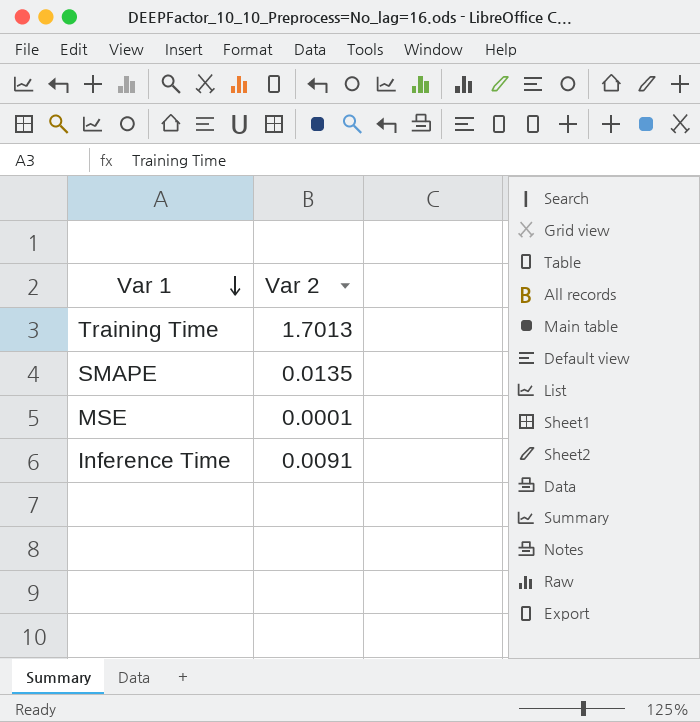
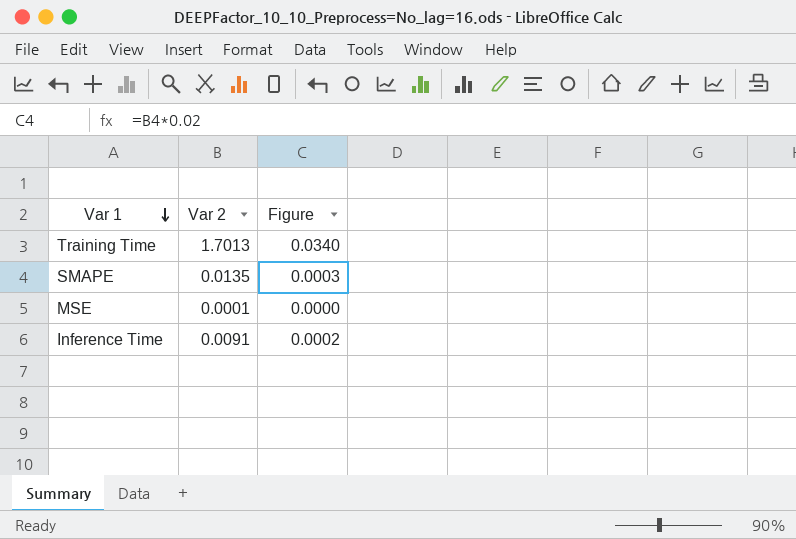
column Figure | formula: none -> [Var 2] * 0.02

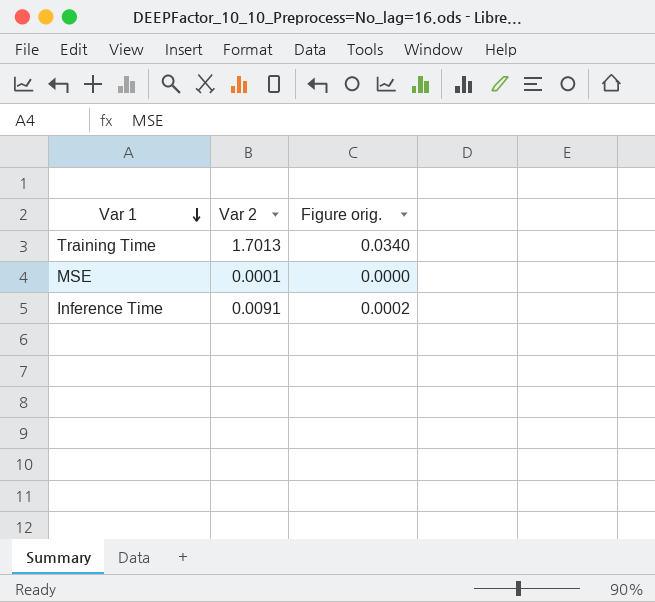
column name: Figure -> Figure orig.
row SMAPE: 0.0135 | 0.0003 -> none

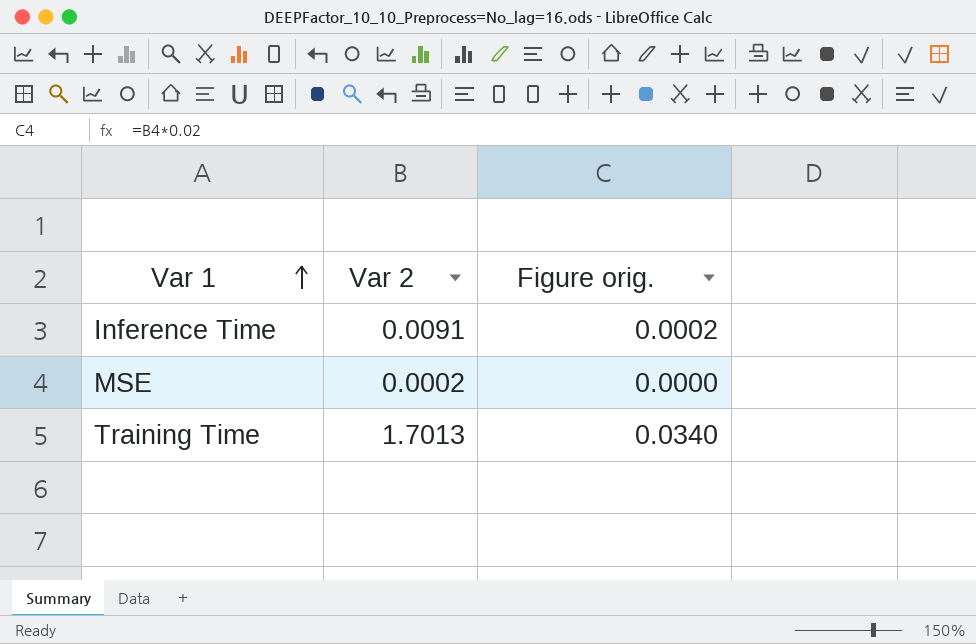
row order: Var 1 descending -> Var 1 ascending
MSE | Var 2: 0.0001 -> 0.0002

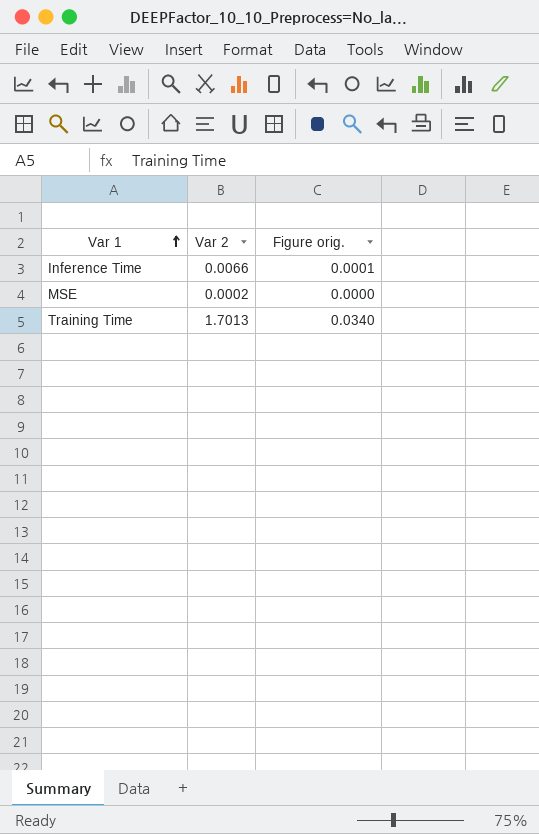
Inference Time | Var 2: 0.0091 -> 0.0066
Inference Time | Figure orig.: 0.0002 -> 0.0001

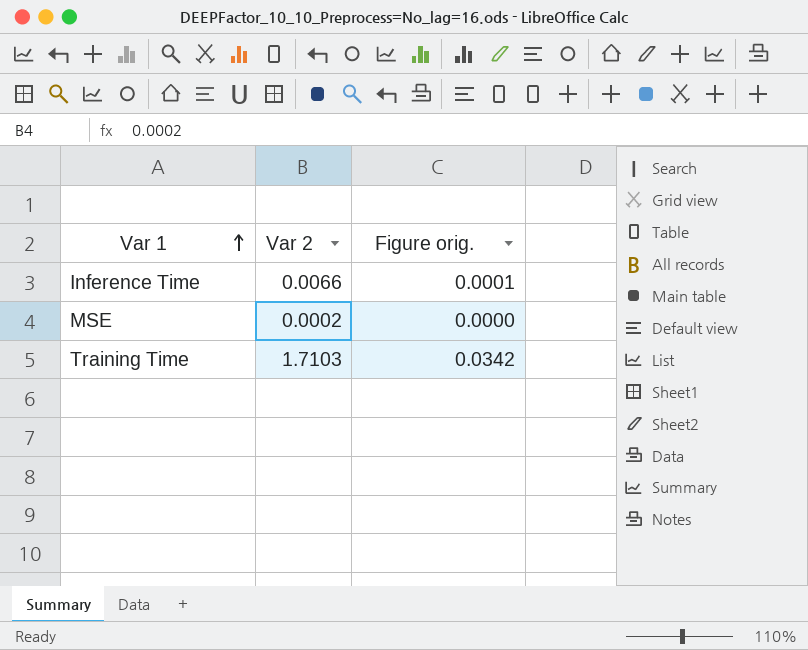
Training Time | Var 2: 1.7013 -> 1.7103
Training Time | Figure orig.: 0.0340 -> 0.0342

